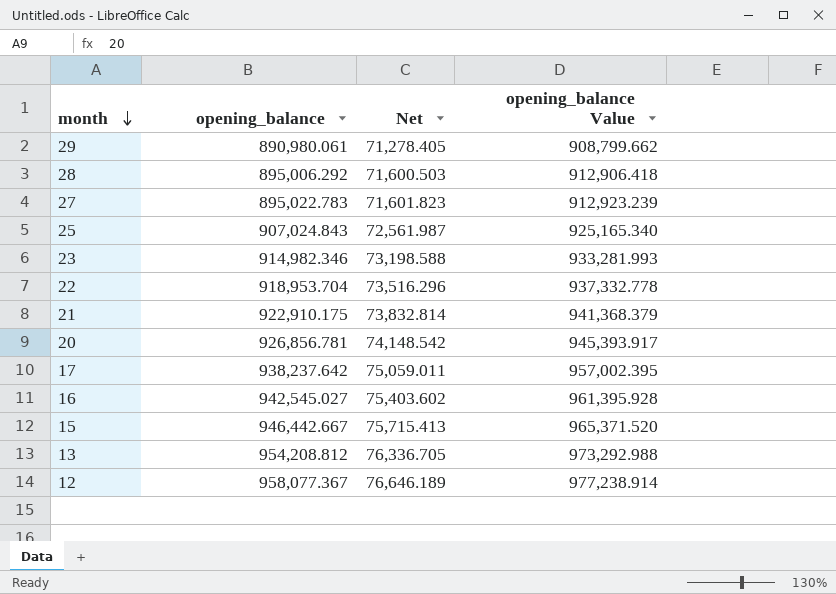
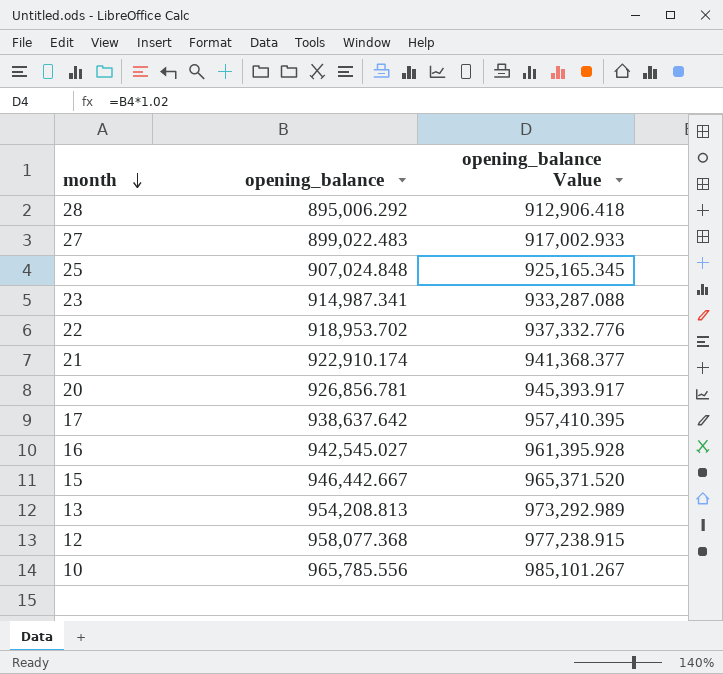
column Net | formula: [opening_balance] * 0.08 -> none
row 29: 890,980.061 | 71,278.405 | 908,799.662 -> none
27 | opening_balance: 895,022.783 -> 899,022.483
27 | opening_balance Value: 912,923.239 -> 917,002.933
25 | opening_balance: 907,024.843 -> 907,024.848
25 | opening_balance Value: 925,165.340 -> 925,165.345
23 | opening_balance: 914,982.346 -> 914,987.341
23 | opening_balance Value: 933,281.993 -> 933,287.088
22 | opening_balance: 918,953.704 -> 918,953.702
22 | opening_balance Value: 937,332.778 -> 937,332.776
21 | opening_balance: 922,910.175 -> 922,910.174
21 | opening_balance Value: 941,368.379 -> 941,368.377
17 | opening_balance: 938,237.642 -> 938,637.642
17 | opening_balance Value: 957,002.395 -> 957,410.395
13 | opening_balance: 954,208.812 -> 954,208.813
13 | opening_balance Value: 973,292.988 -> 973,292.989
12 | opening_balance: 958,077.367 -> 958,077.368
12 | opening_balance Value: 977,238.914 -> 977,238.915
row 10: none -> 965,785.556 | 985,101.267

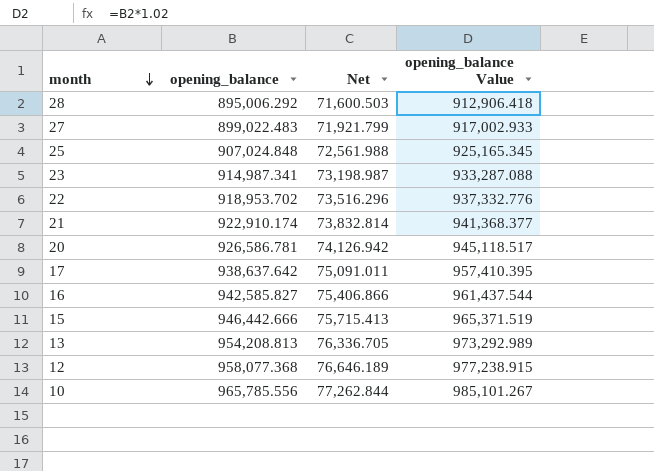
column Net | formula: none -> [opening_balance] * 0.08
20 | opening_balance: 926,856.781 -> 926,586.781
20 | opening_balance Value: 945,393.917 -> 945,118.517
16 | opening_balance: 942,545.027 -> 942,585.827
16 | opening_balance Value: 961,395.928 -> 961,437.544
15 | opening_balance: 946,442.667 -> 946,442.666
15 | opening_balance Value: 965,371.520 -> 965,371.519

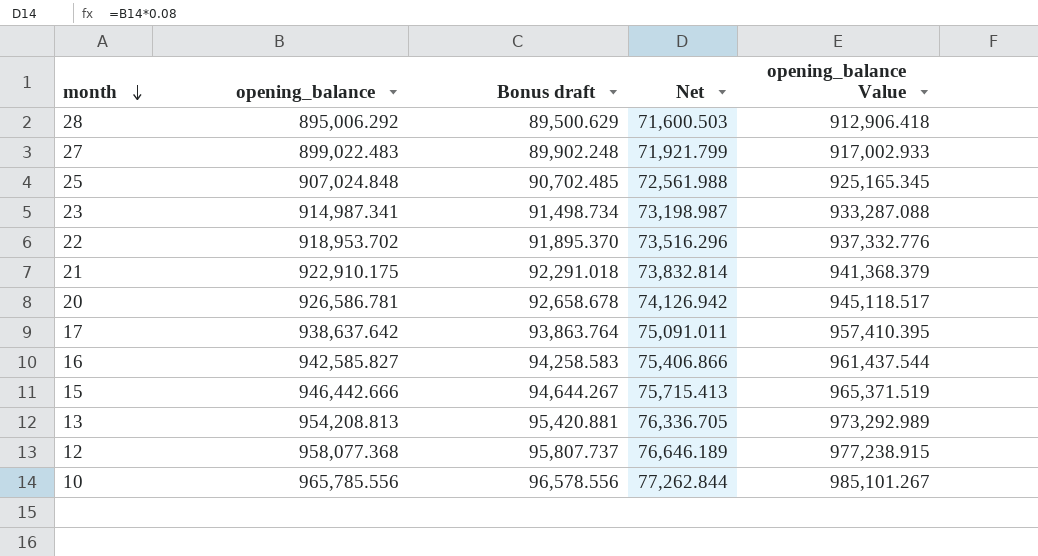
column Bonus draft | formula: none -> [opening_balance] * 0.1
21 | opening_balance: 922,910.174 -> 922,910.175
21 | opening_balance Value: 941,368.377 -> 941,368.379

